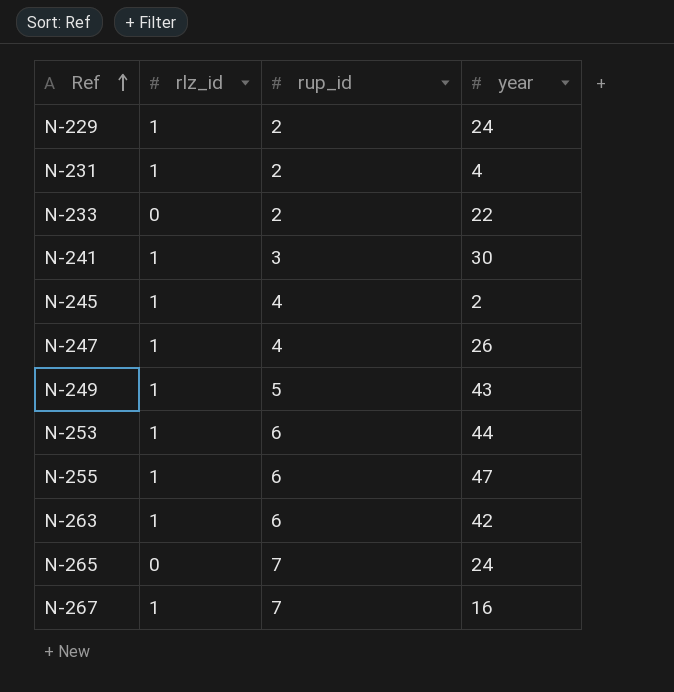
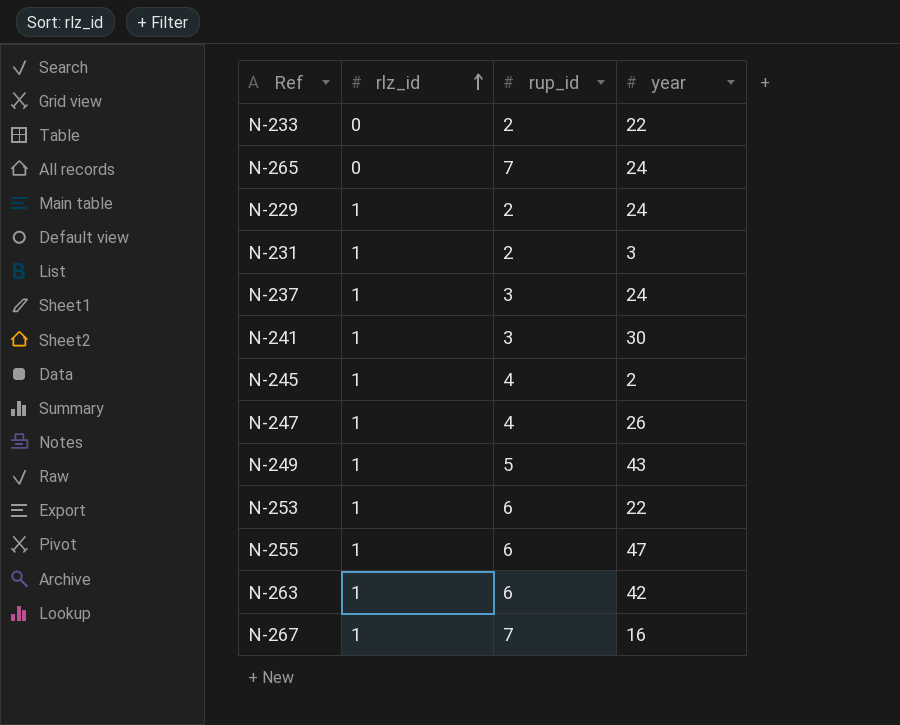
row order: Ref ascending -> rlz_id ascending
N-231 | year: 4 -> 3
row N-237: none -> 1 | 3 | 24
N-253 | year: 44 -> 22

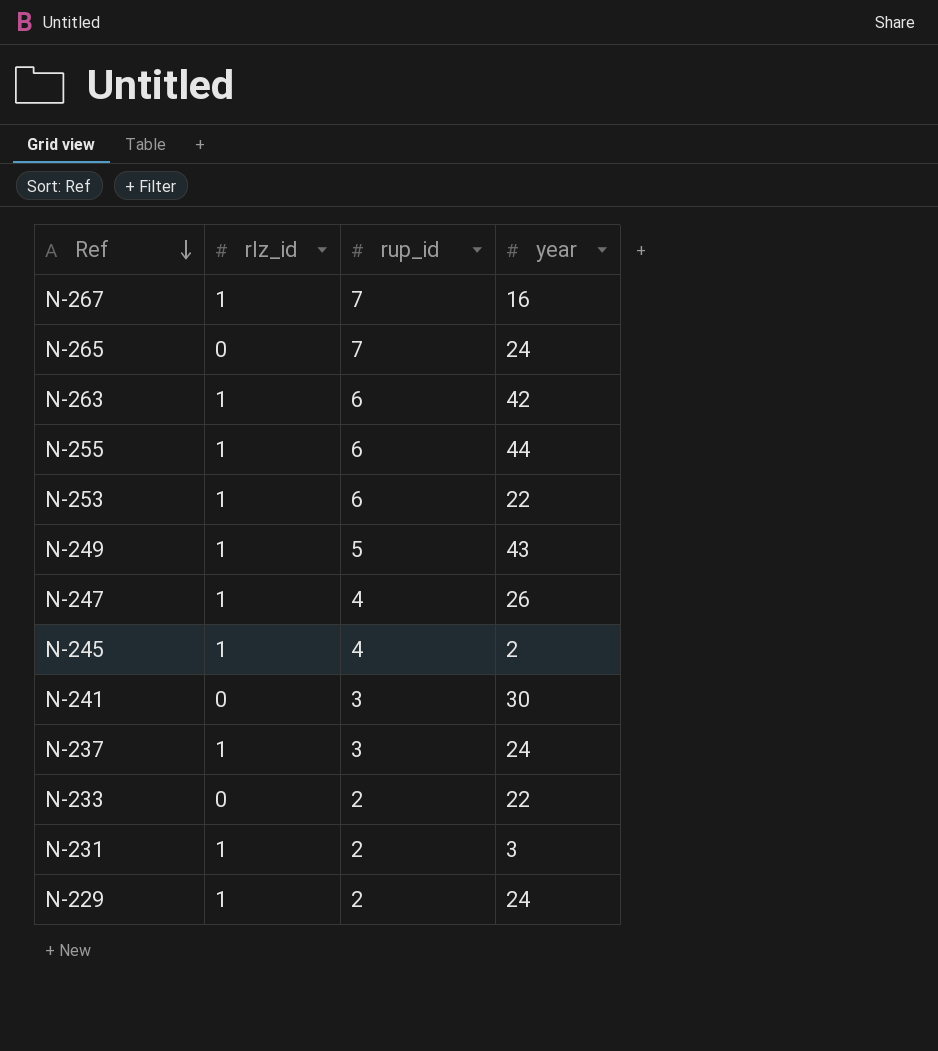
row order: rlz_id ascending -> Ref descending
N-255 | year: 47 -> 44
N-241 | rlz_id: 1 -> 0

